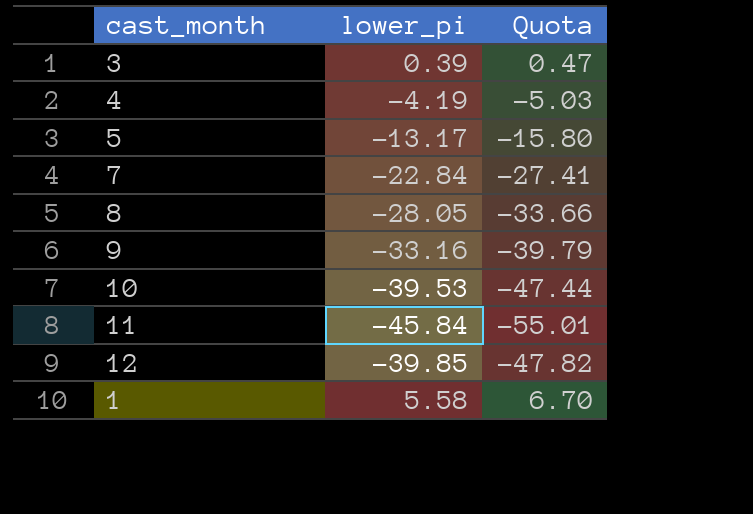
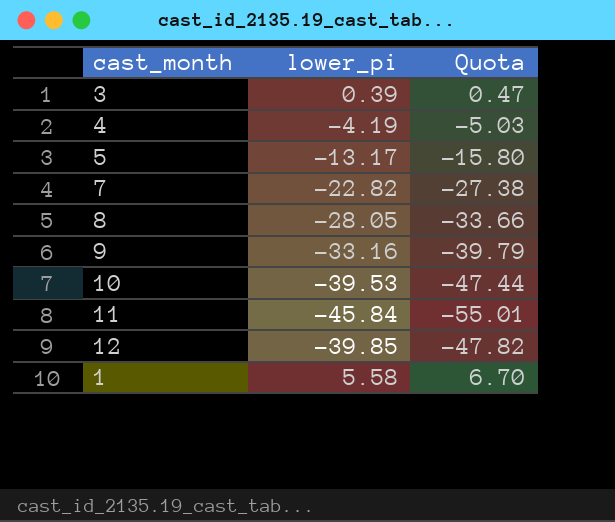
7 | lower_pi: -22.84 -> -22.82
7 | Quota: -27.41 -> -27.38

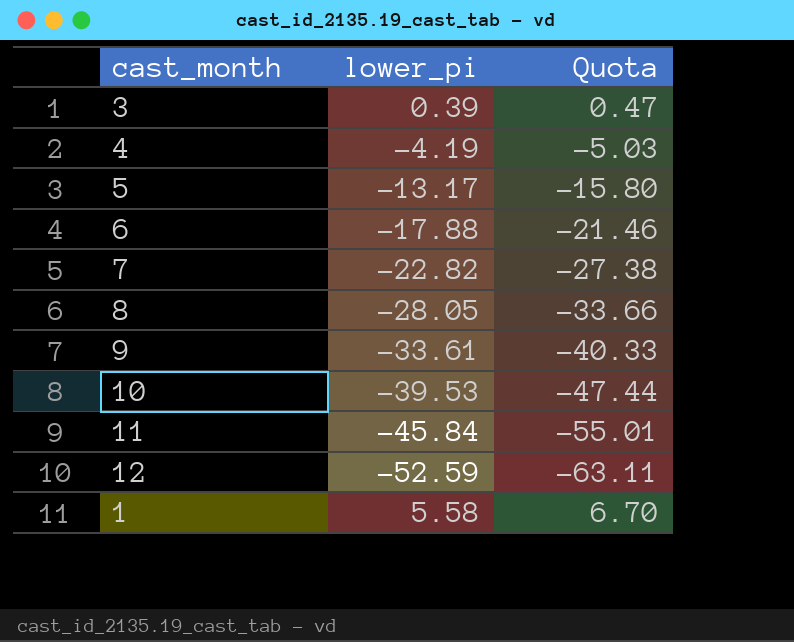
row 6: none -> -17.88 | -21.46
9 | lower_pi: -33.16 -> -33.61
9 | Quota: -39.79 -> -40.33
12 | lower_pi: -39.85 -> -52.59
12 | Quota: -47.82 -> -63.11

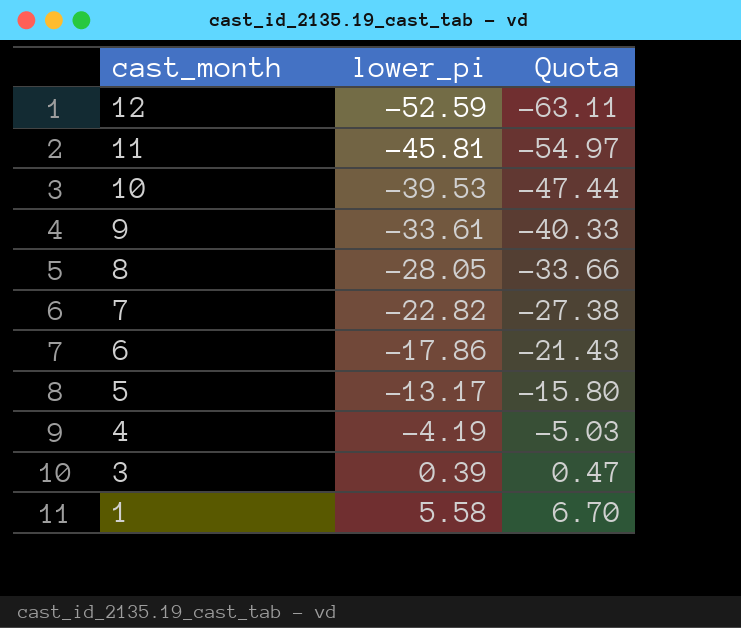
row order: none -> cast_month descending
11 | lower_pi: -45.84 -> -45.81
11 | Quota: -55.01 -> -54.97
6 | lower_pi: -17.88 -> -17.86
6 | Quota: -21.46 -> -21.43

